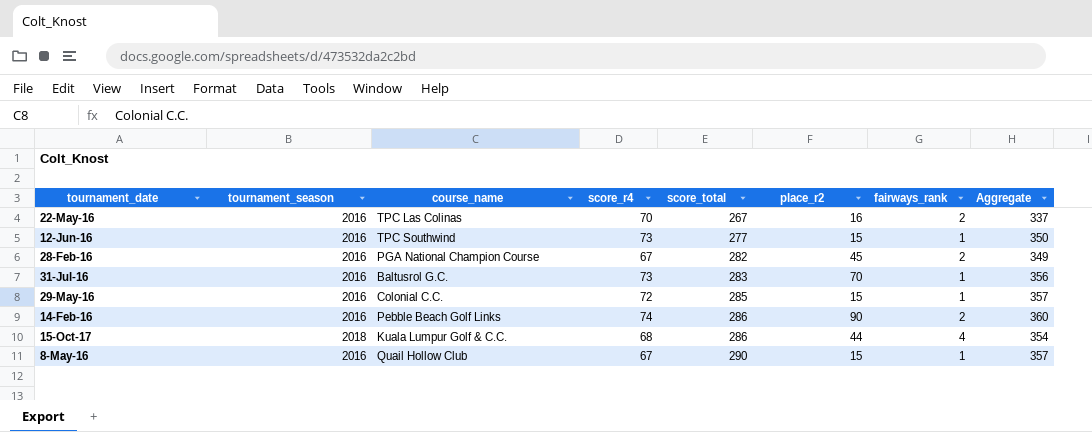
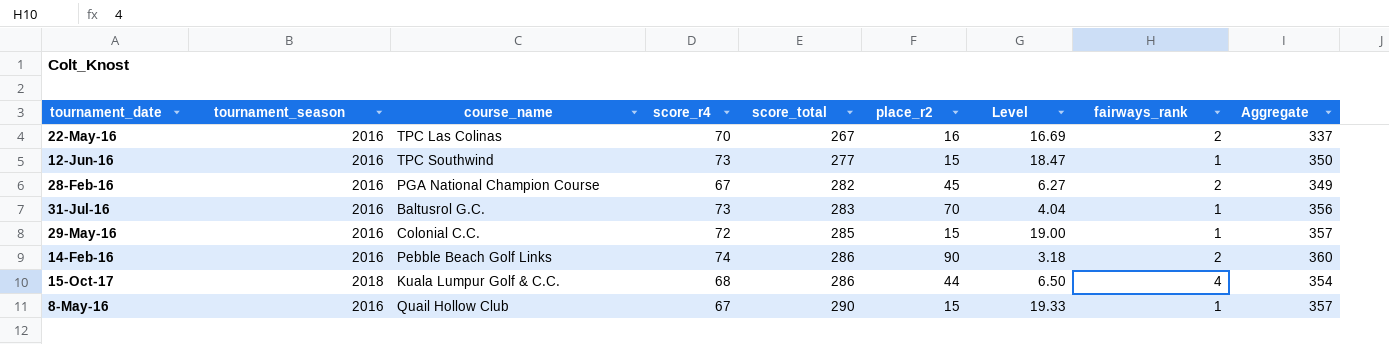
column Level | formula: none -> [score_total] / [place_r2]

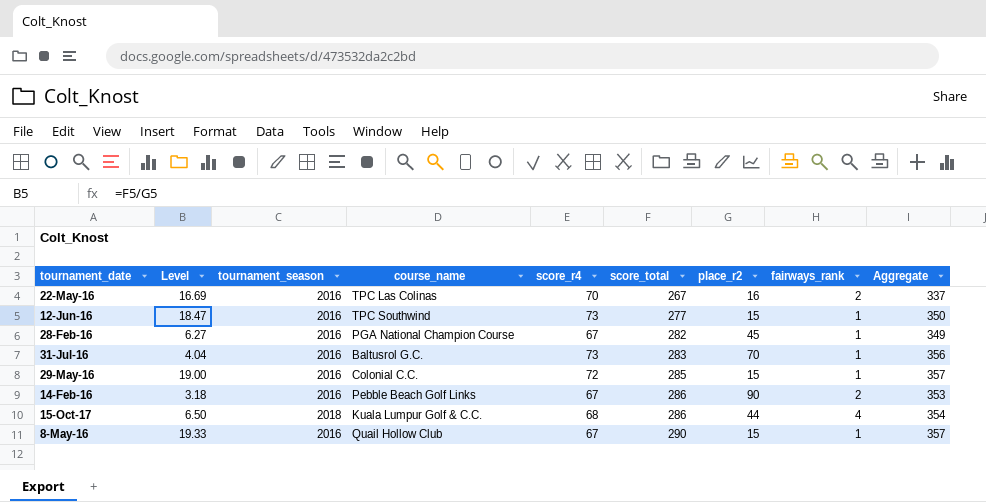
column Level | position: 7 -> 2
28-Feb-16 | fairways_rank: 2 -> 1
14-Feb-16 | score_r4: 74 -> 67
14-Feb-16 | Aggregate: 360 -> 353

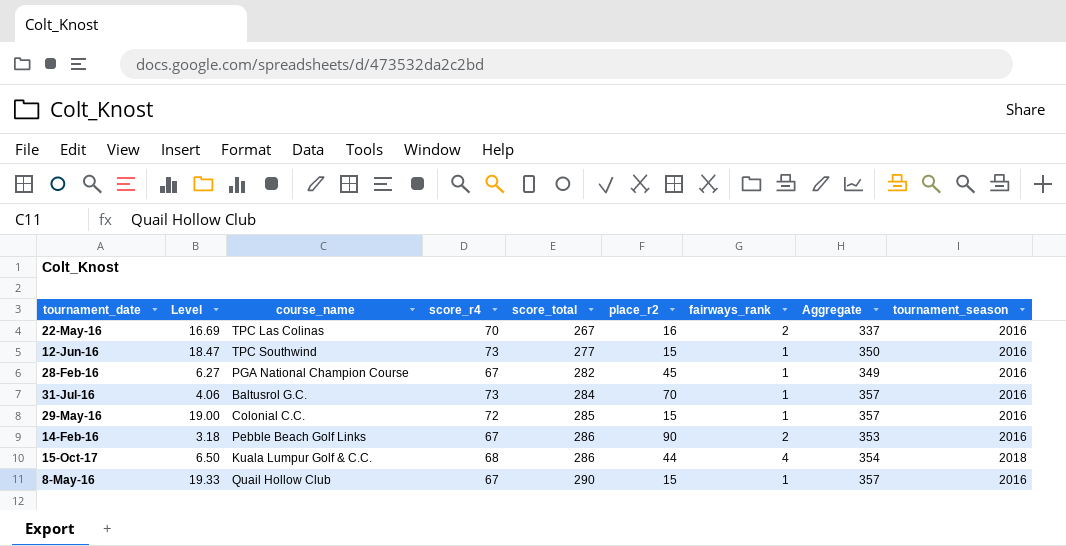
column tournament_season | position: 3 -> 9
31-Jul-16 | Level: 4.04 -> 4.06
31-Jul-16 | score_total: 283 -> 284
31-Jul-16 | Aggregate: 356 -> 357

